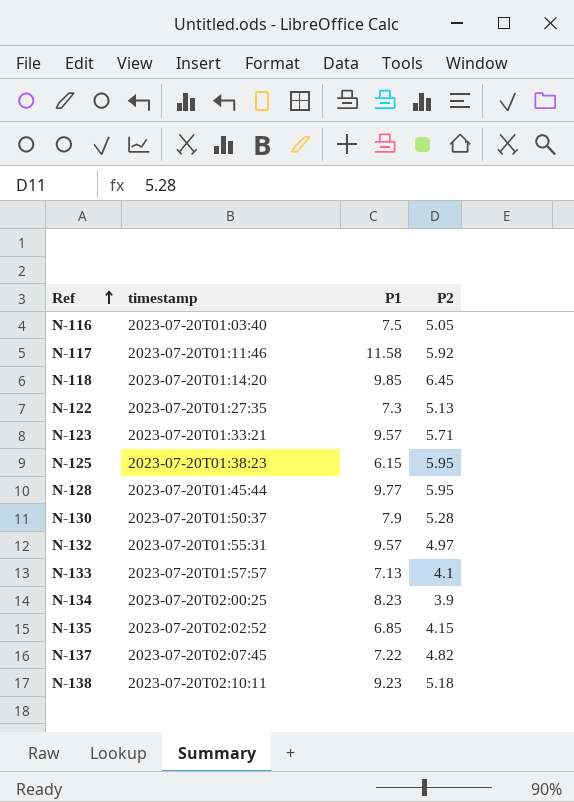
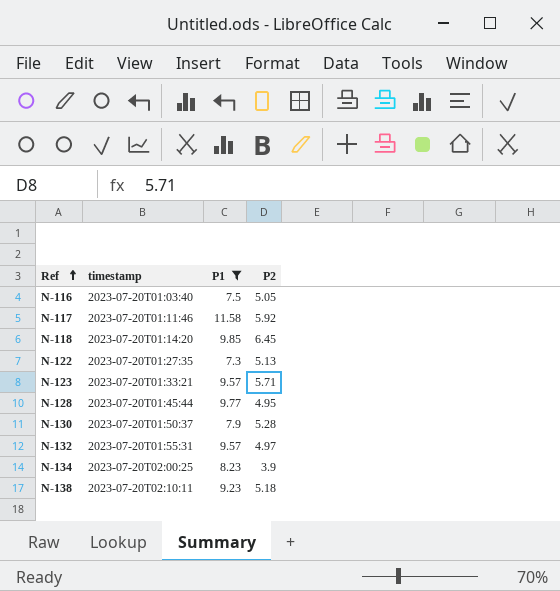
filter: none -> P1 >= 7.3
N-128 | P2: 5.95 -> 4.95

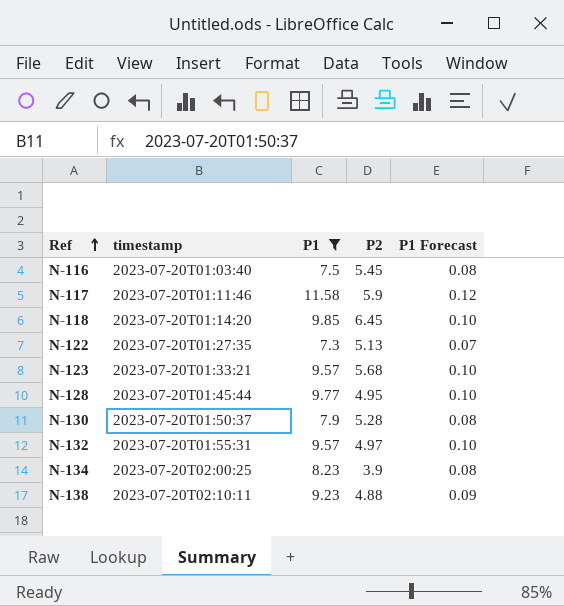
column P1 Forecast | formula: none -> [P1] * 0.01
N-116 | P2: 5.05 -> 5.45
N-117 | P2: 5.92 -> 5.9
N-123 | P2: 5.71 -> 5.68
N-138 | P2: 5.18 -> 4.88

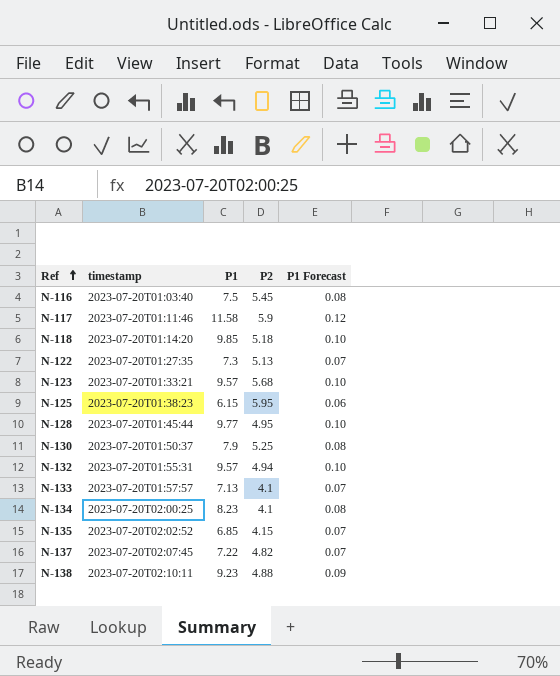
filter: P1 >= 7.3 -> none
N-118 | P2: 6.45 -> 5.18
N-130 | P2: 5.28 -> 5.25
N-132 | P2: 4.97 -> 4.94
N-134 | P2: 3.9 -> 4.1

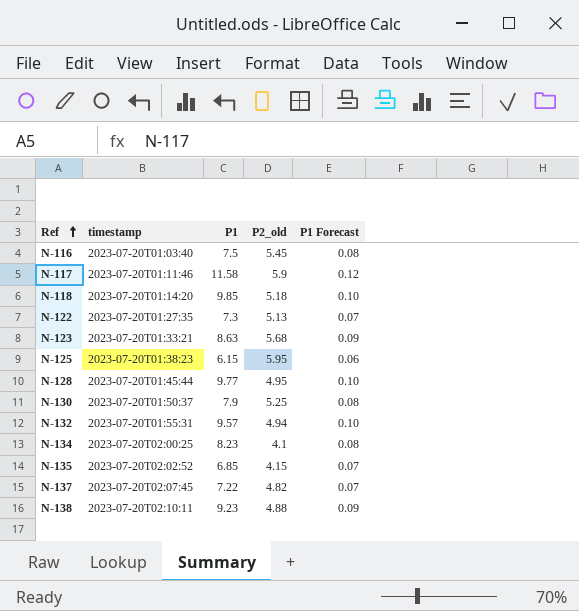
column name: P2 -> P2_old
row N-133: 2023-07-20T01:57:57 | 7.13 | 4.1 | 0.07 -> none
N-123 | P1: 9.57 -> 8.63
N-123 | P1 Forecast: 0.10 -> 0.09

